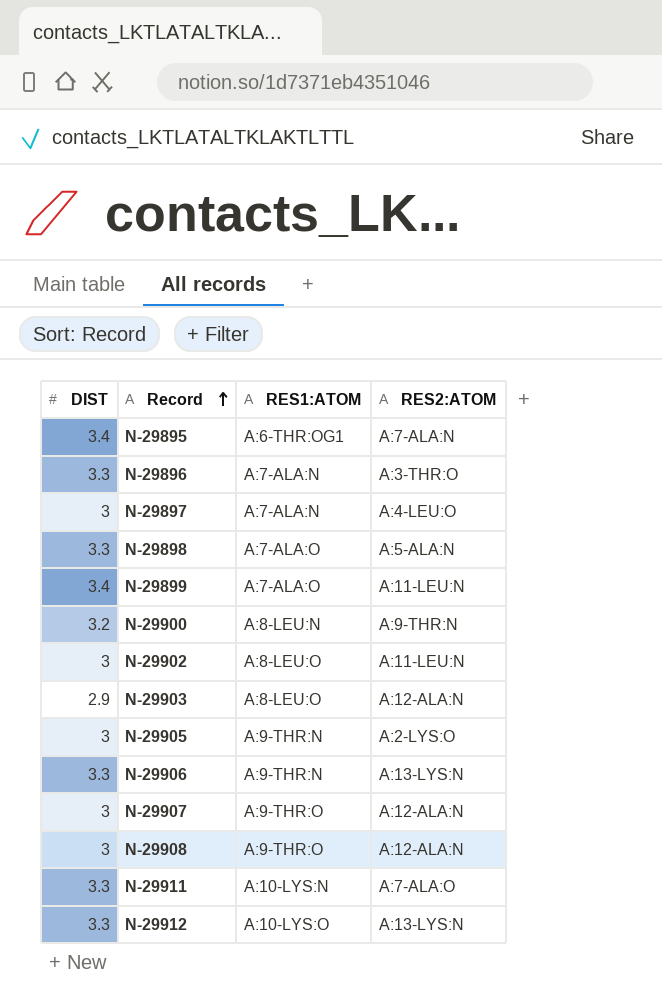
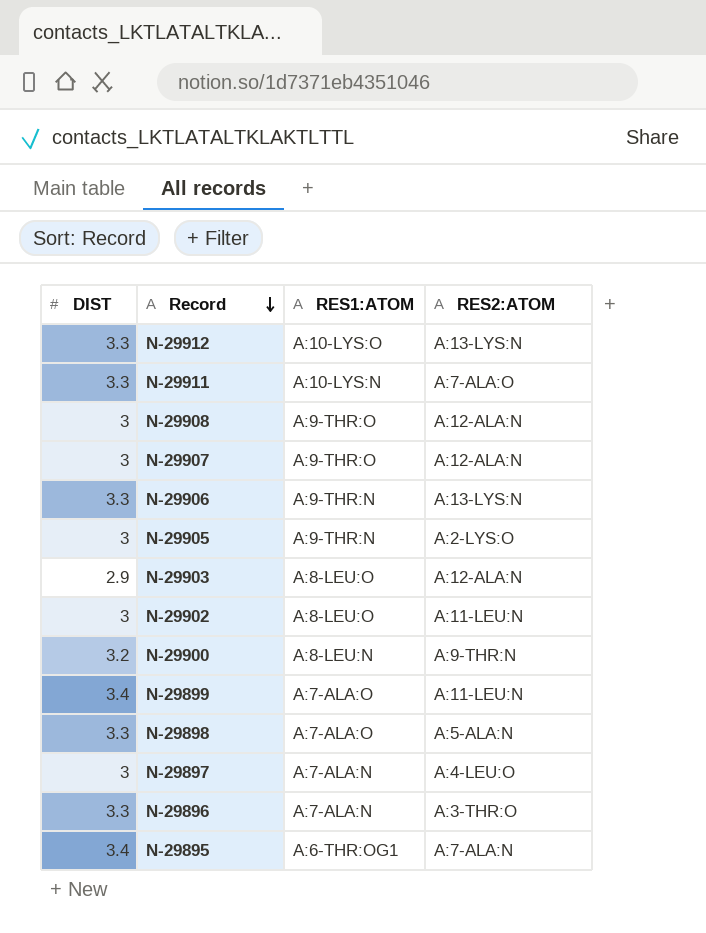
row order: Record ascending -> Record descending

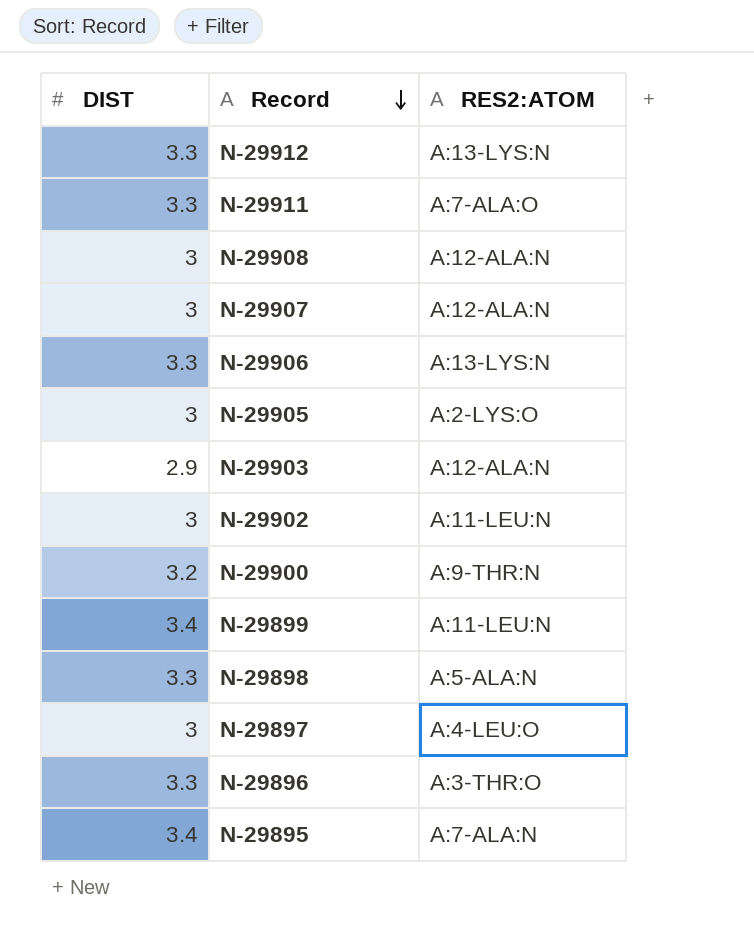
column RES1:ATOM | position: 3 -> none

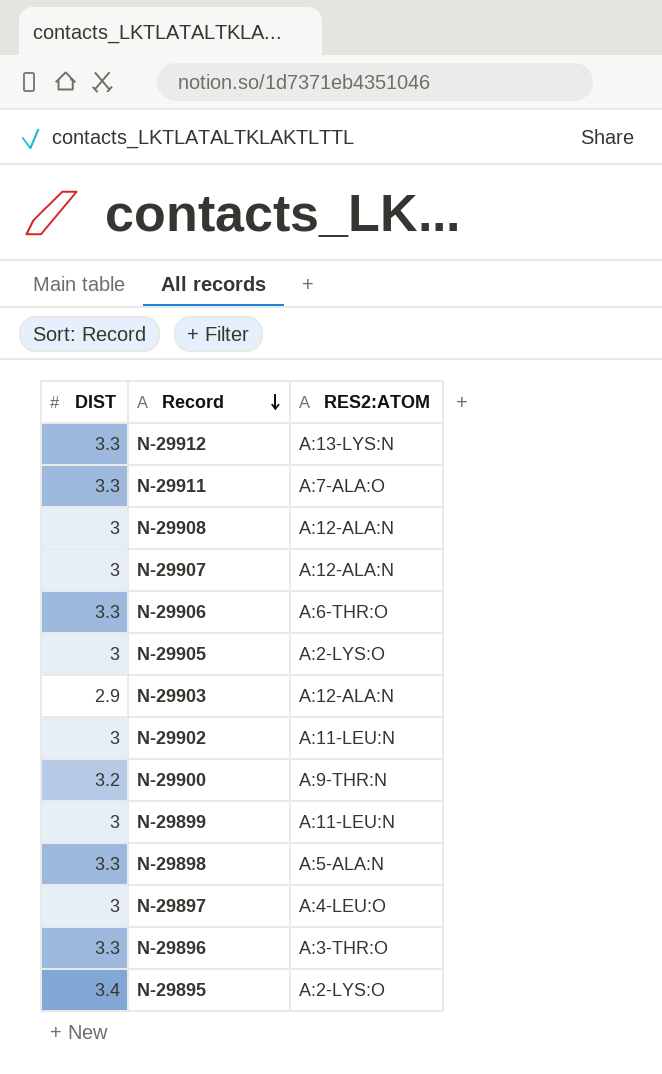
N-29906 | RES2:ATOM: A:13-LYS:N -> A:6-THR:O
N-29899 | DIST: 3.4 -> 3
N-29895 | RES2:ATOM: A:7-ALA:N -> A:2-LYS:O

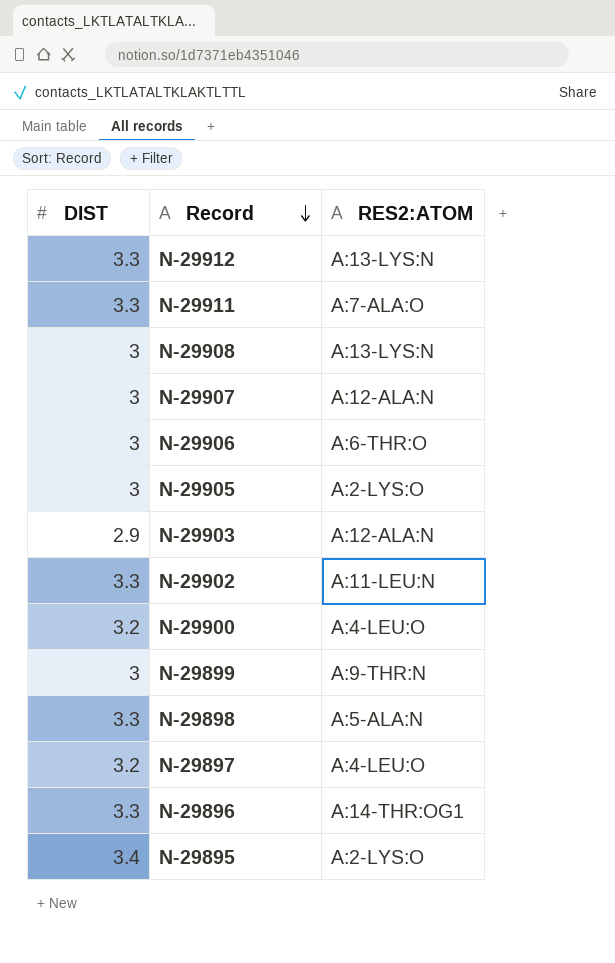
N-29908 | RES2:ATOM: A:12-ALA:N -> A:13-LYS:N
N-29906 | DIST: 3.3 -> 3
N-29902 | DIST: 3 -> 3.3
N-29900 | RES2:ATOM: A:9-THR:N -> A:4-LEU:O
N-29899 | RES2:ATOM: A:11-LEU:N -> A:9-THR:N
N-29897 | DIST: 3 -> 3.2
N-29896 | RES2:ATOM: A:3-THR:O -> A:14-THR:OG1

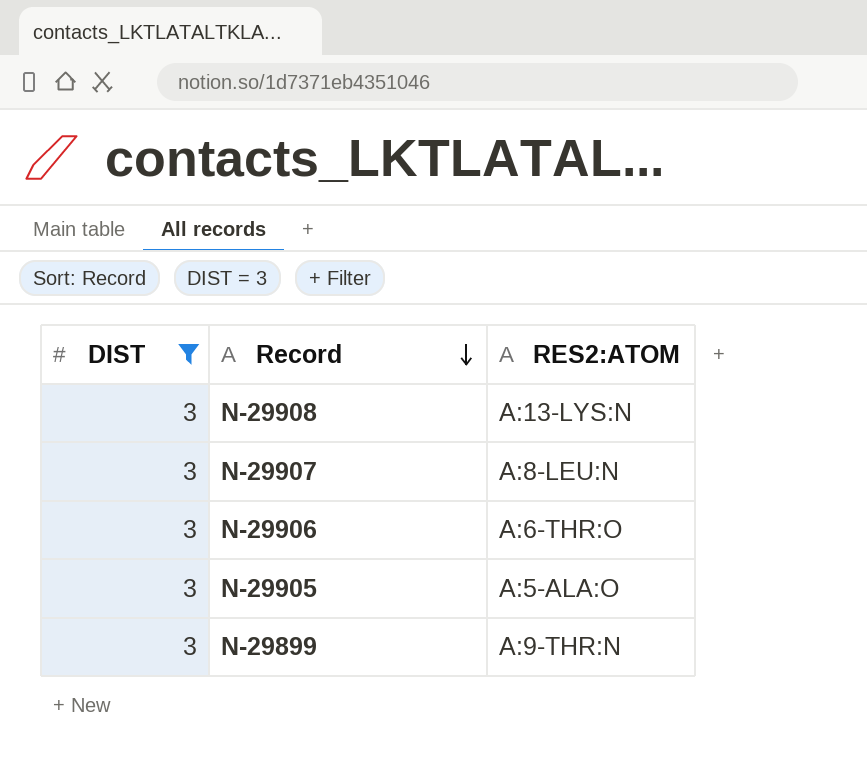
filter: none -> DIST = 3
N-29907 | RES2:ATOM: A:12-ALA:N -> A:8-LEU:N
N-29905 | RES2:ATOM: A:2-LYS:O -> A:5-ALA:O

